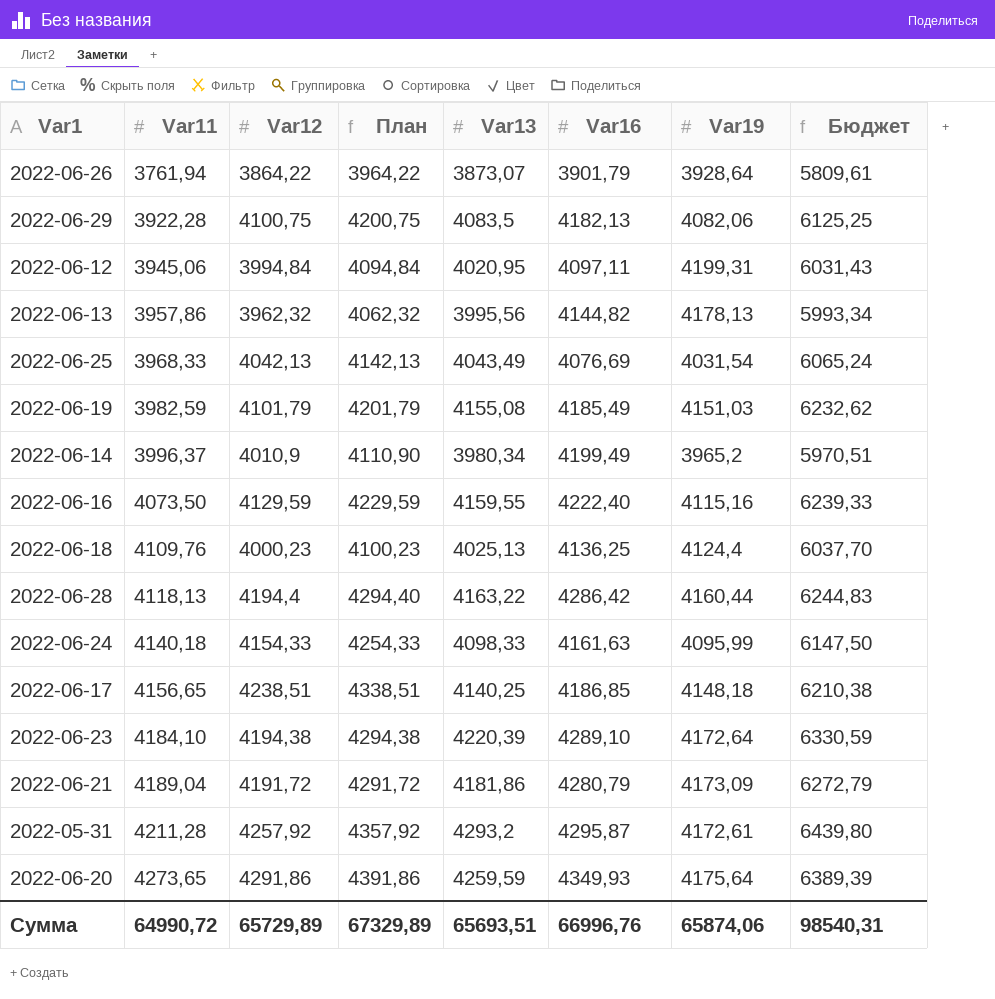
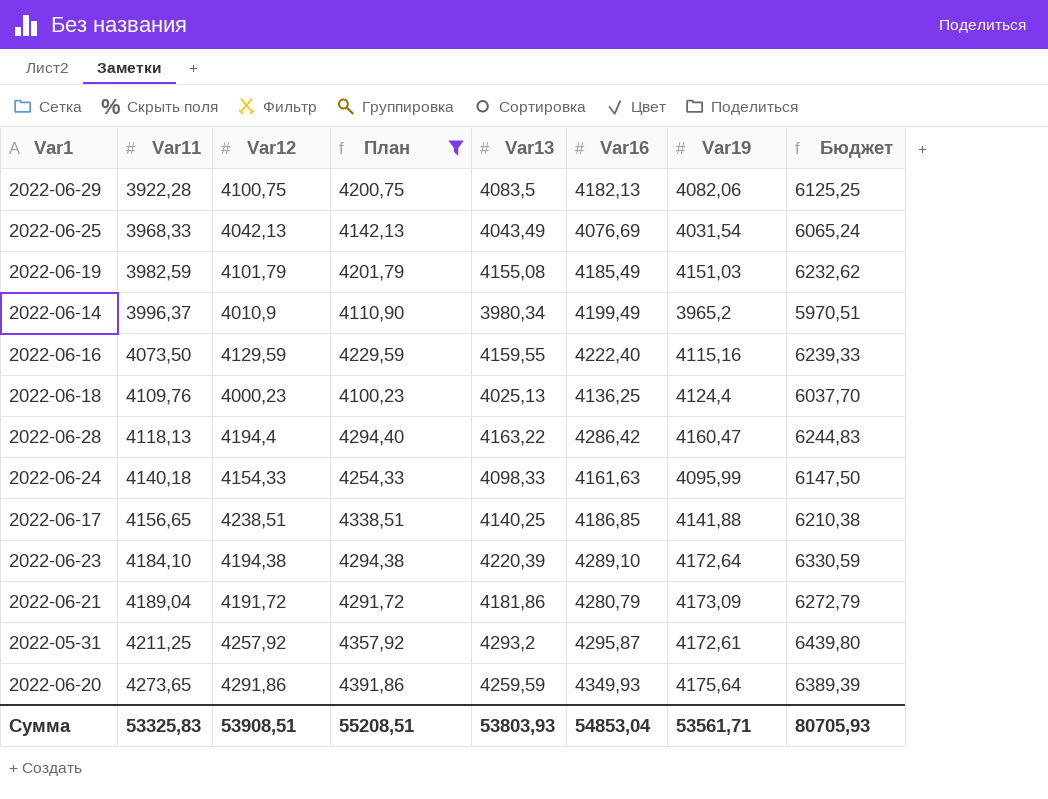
filter: none -> План >= 4100,23
2022-06-28 | Var19: 4160,44 -> 4160,47
2022-06-17 | Var19: 4148,18 -> 4141,88
2022-05-31 | Var11: 4211,28 -> 4211,25
Сумма | Var11: 64990,72 -> 53325,83
Сумма | Var12: 65729,89 -> 53908,51
Сумма | План: 67329,89 -> 55208,51
Сумма | Var13: 65693,51 -> 53803,93
Сумма | Var16: 66996,76 -> 54853,04
Сумма | Var19: 65874,06 -> 53561,71
Сумма | Бюджет: 98540,31 -> 80705,93

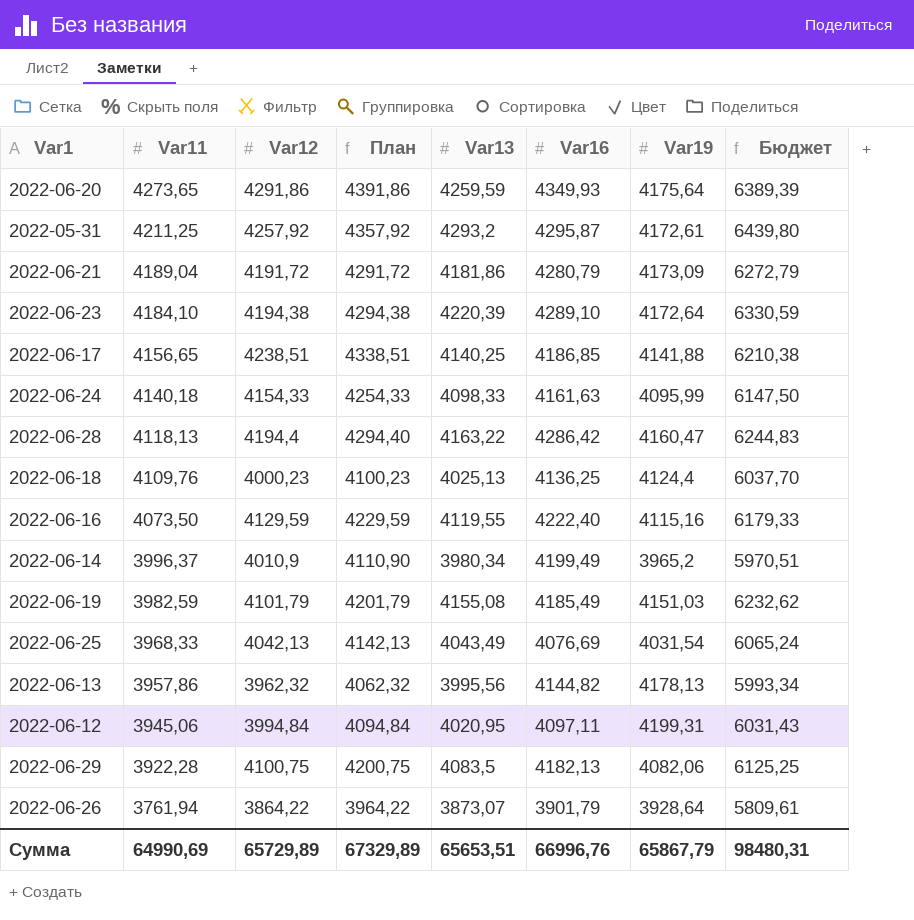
filter: План >= 4100,23 -> none
row order: Var11 ascending -> Var11 descending
2022-06-16 | Var13: 4159,55 -> 4119,55
2022-06-16 | Бюджет: 6239,33 -> 6179,33
Сумма | Var11: 53325,83 -> 64990,69
Сумма | Var12: 53908,51 -> 65729,89
Сумма | План: 55208,51 -> 67329,89
Сумма | Var13: 53803,93 -> 65653,51
Сумма | Var16: 54853,04 -> 66996,76
Сумма | Var19: 53561,71 -> 65867,79
Сумма | Бюджет: 80705,93 -> 98480,31

